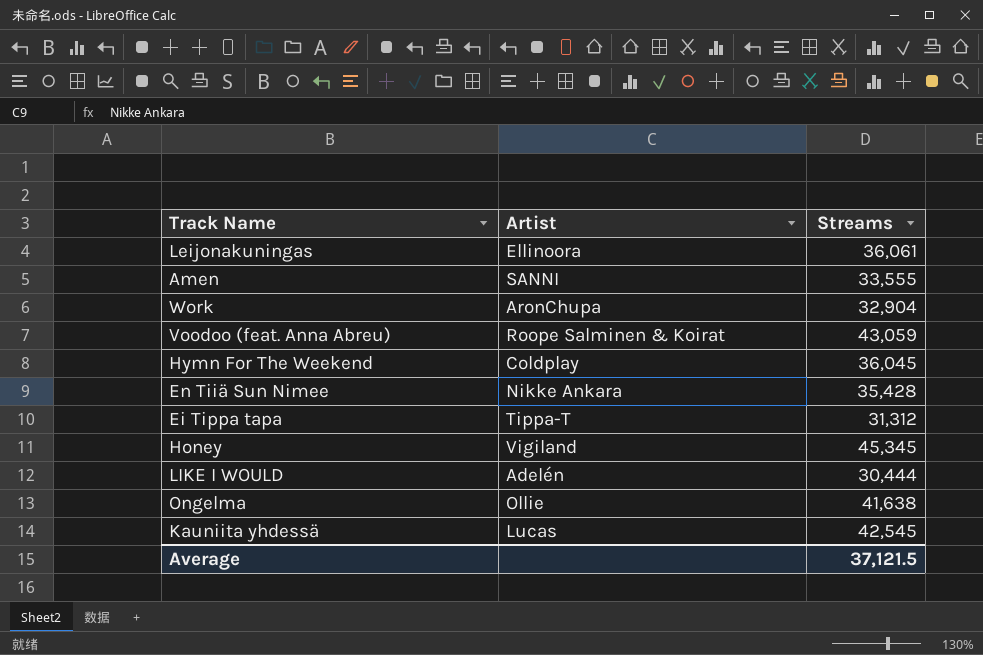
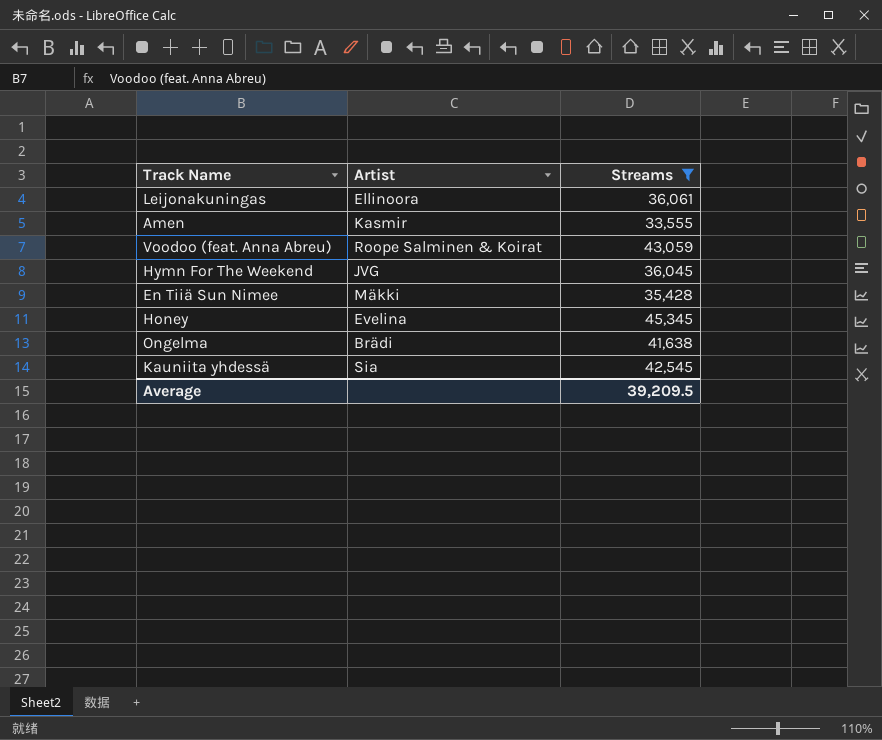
filter: none -> Streams >= 33,555
Amen | Artist: SANNI -> Kasmir
Hymn For The Weekend | Artist: Coldplay -> JVG
En Tiiä Sun Nimee | Artist: Nikke Ankara -> Mäkki
Honey | Artist: Vigiland -> Evelina
Ongelma | Artist: Ollie -> Brädi
Kauniita yhdessä | Artist: Lucas -> Sia
Average | Streams: 37,121.5 -> 39,209.5

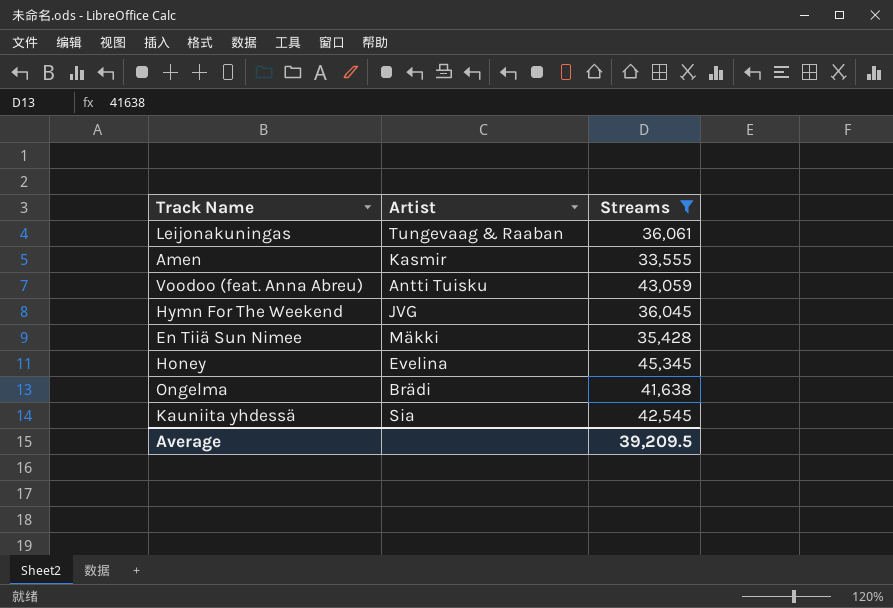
Leijonakuningas | Artist: Ellinoora -> Tungevaag & Raaban
Voodoo (feat. Anna Abreu) | Artist: Roope Salminen & Koirat -> Antti Tuisku

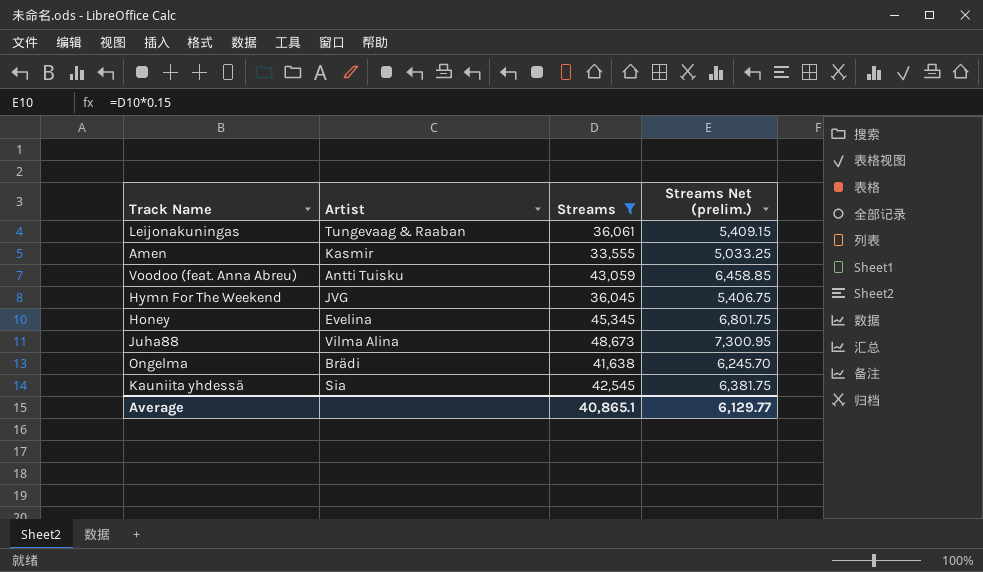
column Streams Net (prelim.) | formula: none -> [Streams] * 0.15
row En Tiiä Sun Nimee: Mäkki | 35,428 -> none
row Juha88: none -> Vilma Alina | 48,673 | 7,300.95
Average | Streams: 39,209.5 -> 40,865.1

